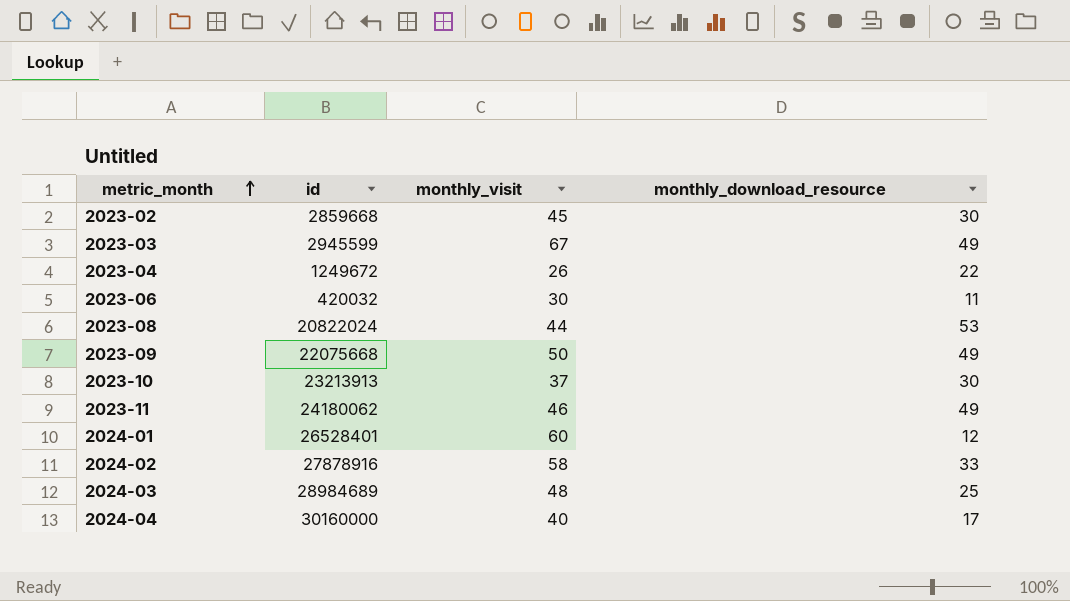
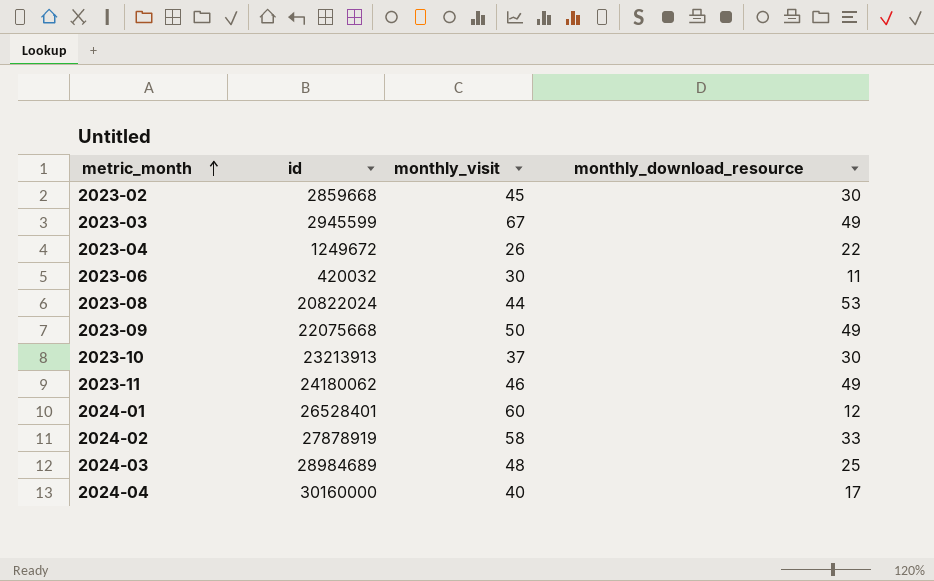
2024-02 | id: 27878916 -> 27878919

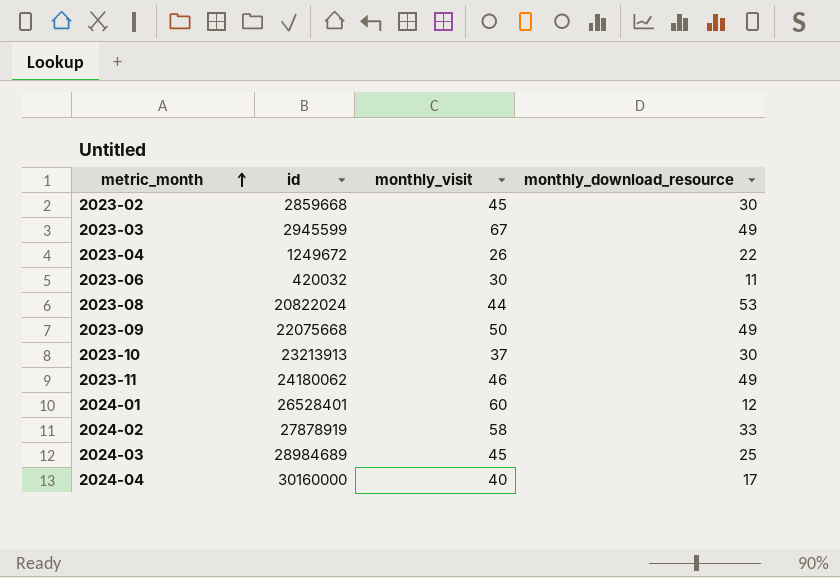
2024-03 | monthly_visit: 48 -> 45

